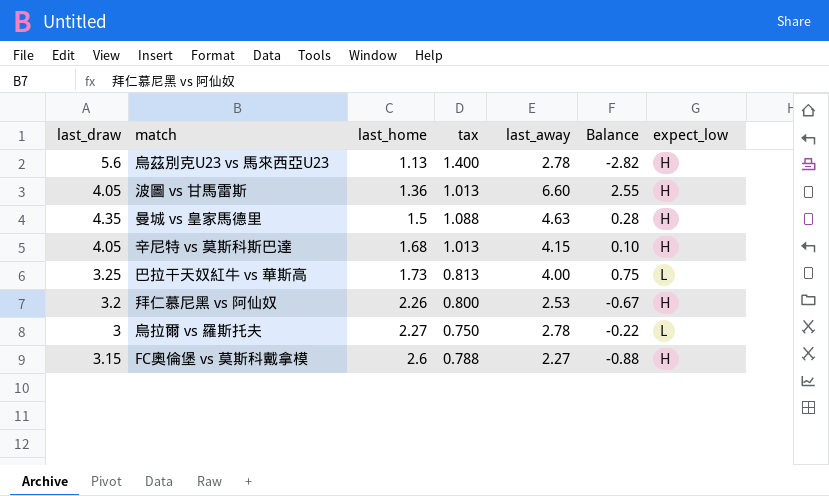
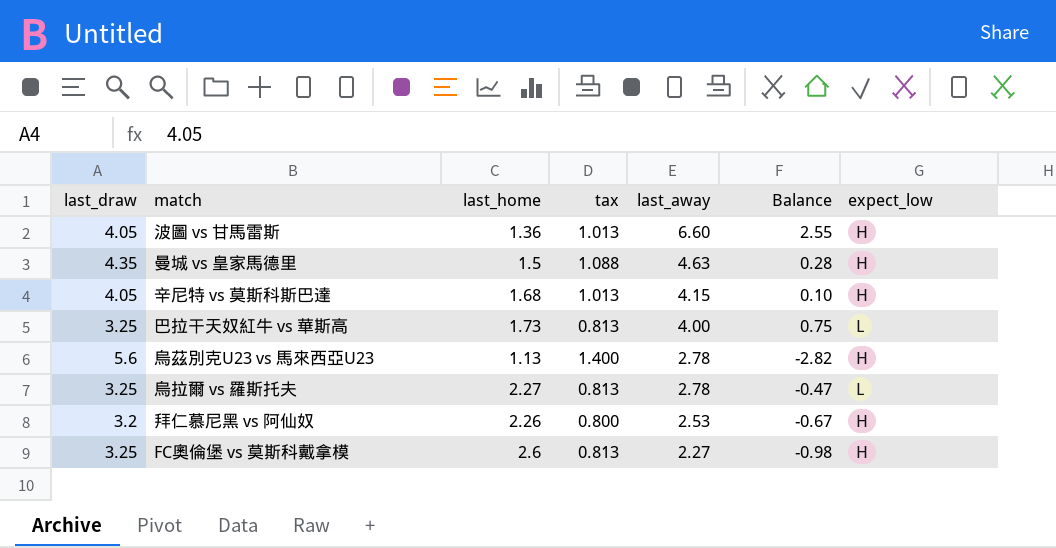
row order: last_home ascending -> last_away descending
烏拉爾 vs 羅斯托夫 | last_draw: 3 -> 3.25
烏拉爾 vs 羅斯托夫 | tax: 0.750 -> 0.813
烏拉爾 vs 羅斯托夫 | Balance: -0.22 -> -0.47
FC奧倫堡 vs 莫斯科戴拿模 | last_draw: 3.15 -> 3.25
FC奧倫堡 vs 莫斯科戴拿模 | tax: 0.788 -> 0.813
FC奧倫堡 vs 莫斯科戴拿模 | Balance: -0.88 -> -0.98

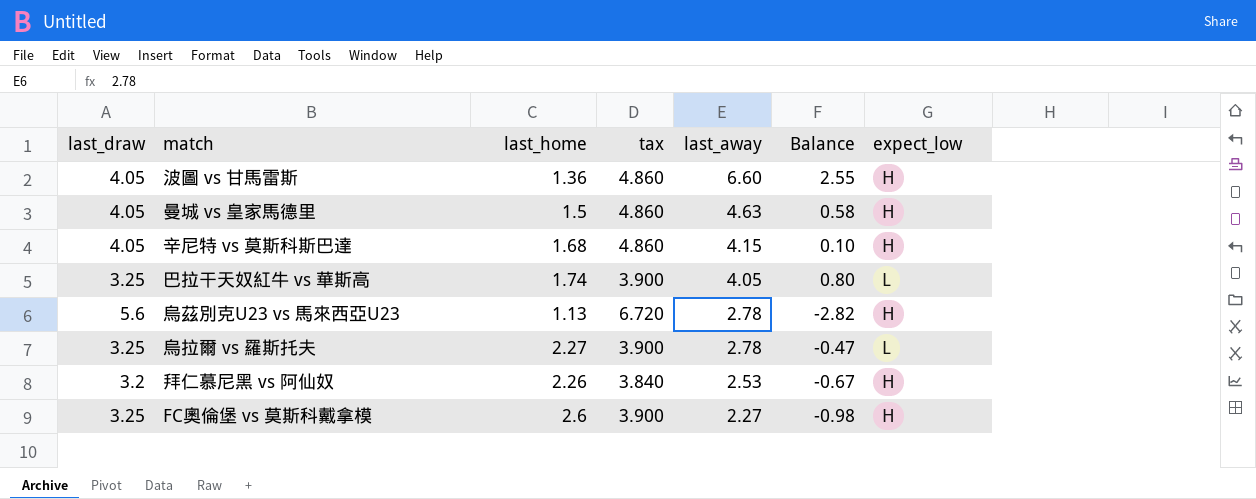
column tax | formula: [last_draw] * 0.25 -> [last_draw] * 1.2
曼城 vs 皇家馬德里 | last_draw: 4.35 -> 4.05
曼城 vs 皇家馬德里 | Balance: 0.28 -> 0.58
巴拉干天奴紅牛 vs 華斯高 | last_home: 1.73 -> 1.74
巴拉干天奴紅牛 vs 華斯高 | last_away: 4.00 -> 4.05
巴拉干天奴紅牛 vs 華斯高 | Balance: 0.75 -> 0.80

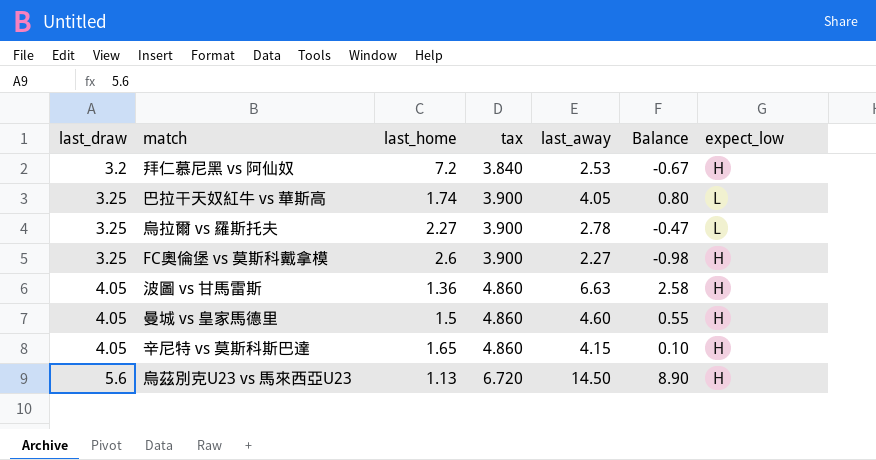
row order: last_away descending -> last_draw ascending
拜仁慕尼黑 vs 阿仙奴 | last_home: 2.26 -> 7.2
波圖 vs 甘馬雷斯 | last_away: 6.60 -> 6.63
波圖 vs 甘馬雷斯 | Balance: 2.55 -> 2.58
曼城 vs 皇家馬德里 | last_away: 4.63 -> 4.60
曼城 vs 皇家馬德里 | Balance: 0.58 -> 0.55
辛尼特 vs 莫斯科斯巴達 | last_home: 1.68 -> 1.65
烏茲別克U23 vs 馬來西亞U23 | last_away: 2.78 -> 14.50
烏茲別克U23 vs 馬來西亞U23 | Balance: -2.82 -> 8.90

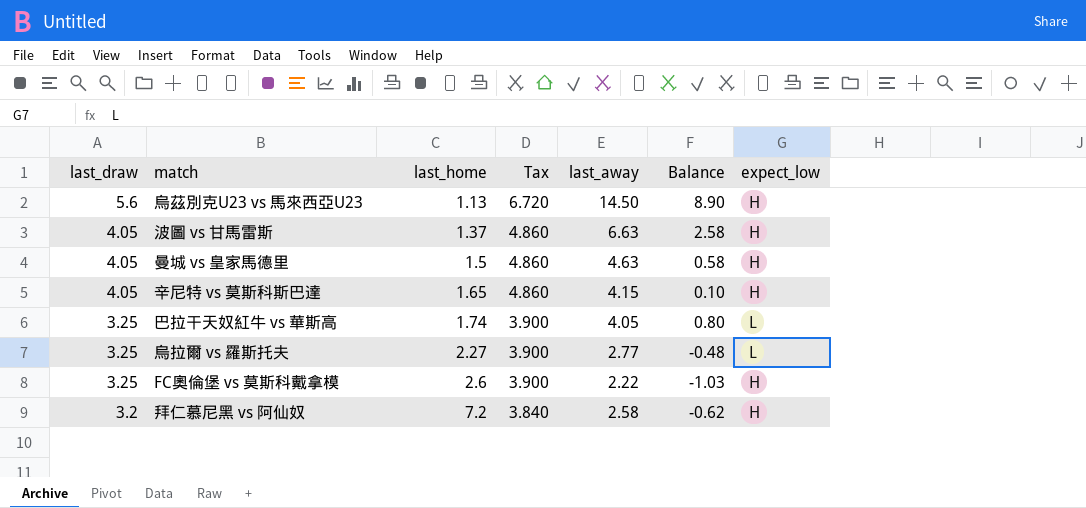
row order: last_draw ascending -> last_draw descending
column name: tax -> Tax
波圖 vs 甘馬雷斯 | last_home: 1.36 -> 1.37
曼城 vs 皇家馬德里 | last_away: 4.60 -> 4.63
曼城 vs 皇家馬德里 | Balance: 0.55 -> 0.58
烏拉爾 vs 羅斯托夫 | last_away: 2.78 -> 2.77
烏拉爾 vs 羅斯托夫 | Balance: -0.47 -> -0.48
FC奧倫堡 vs 莫斯科戴拿模 | last_away: 2.27 -> 2.22
FC奧倫堡 vs 莫斯科戴拿模 | Balance: -0.98 -> -1.03
拜仁慕尼黑 vs 阿仙奴 | last_away: 2.53 -> 2.58
拜仁慕尼黑 vs 阿仙奴 | Balance: -0.67 -> -0.62

